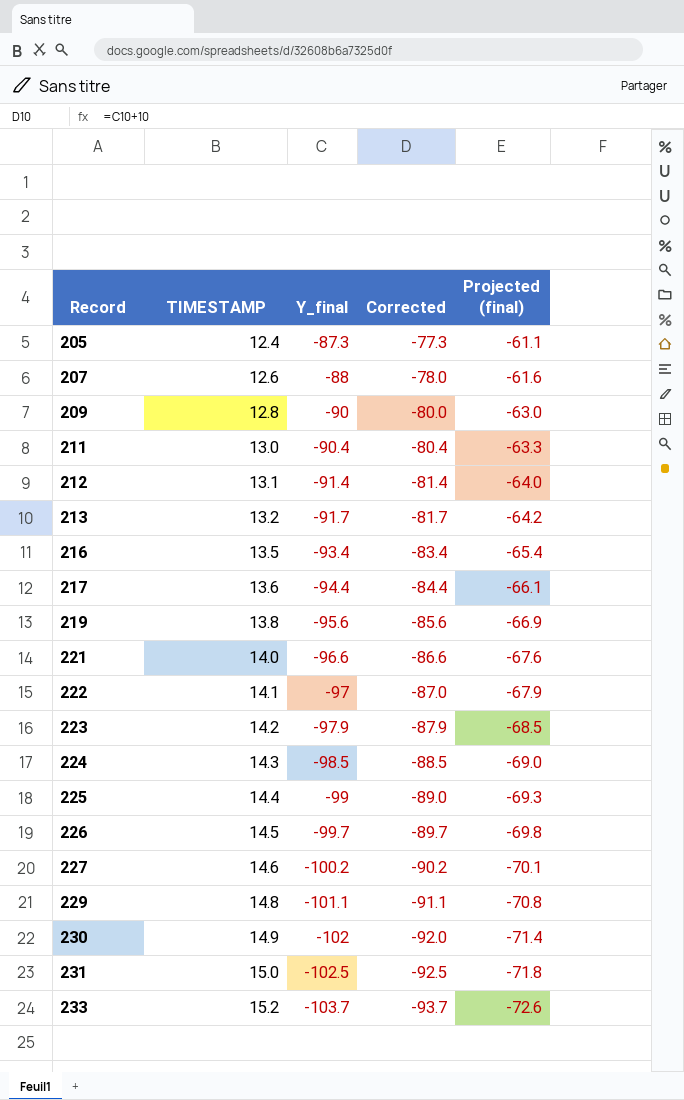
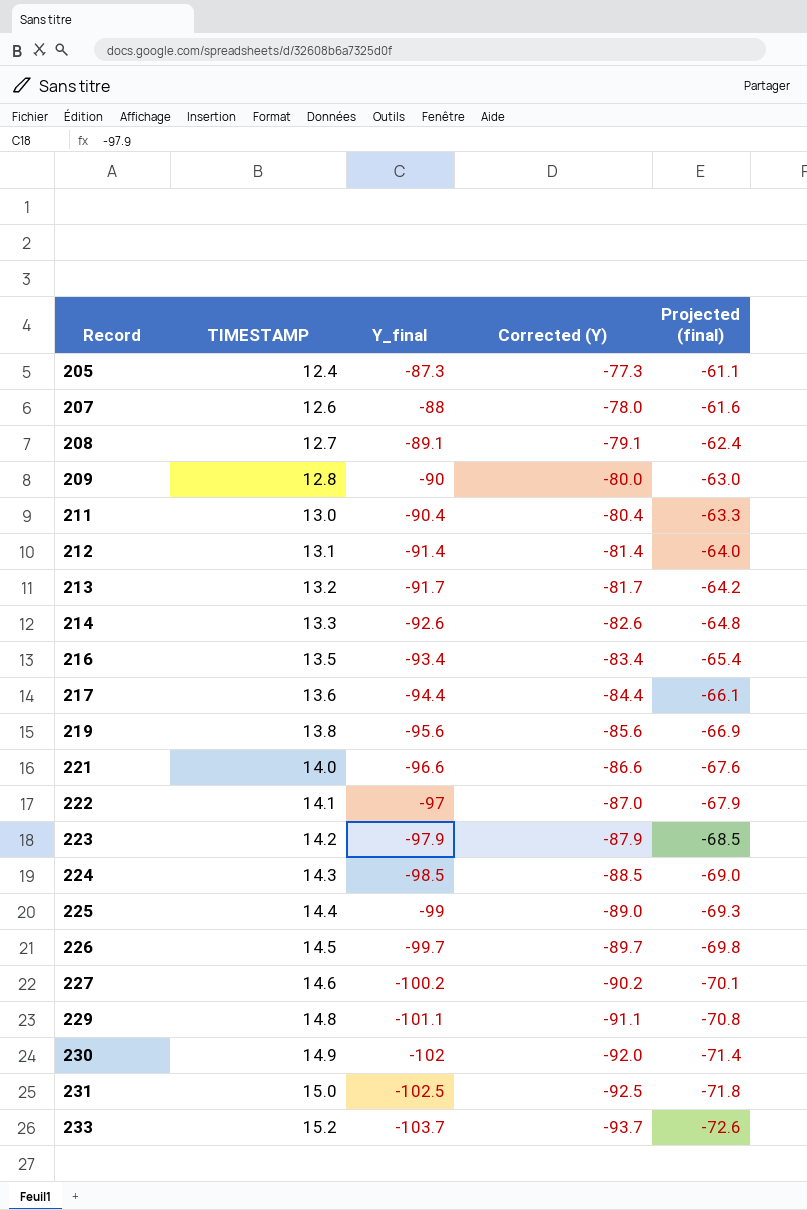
column name: Corrected -> Corrected (Y)
row 208: none -> 12.7 | -89.1 | -79.1 | -62.4
row 214: none -> 13.3 | -92.6 | -82.6 | -64.8

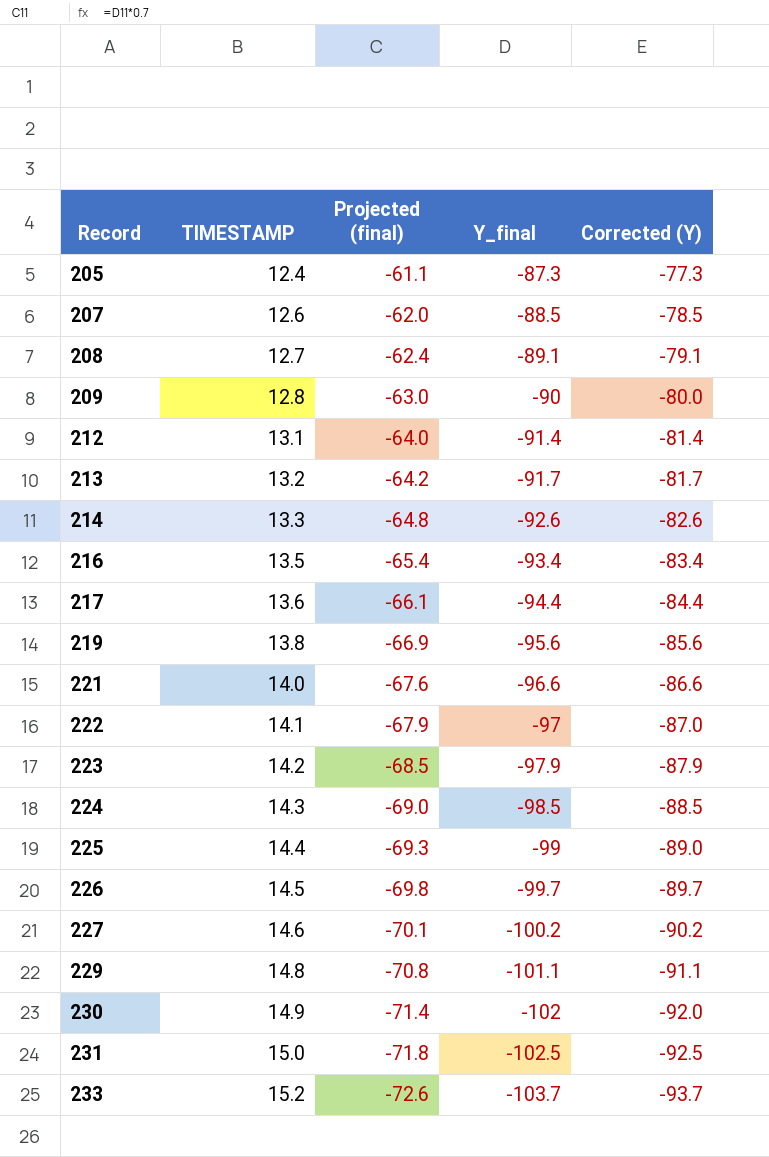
column Projected (final) | position: 5 -> 3
row 211: 13.0 | -90.4 | -80.4 | -63.3 -> none
207 | Projected (final): -61.6 -> -62.0
207 | Y_final: -88 -> -88.5
207 | Corrected (Y): -78.0 -> -78.5

